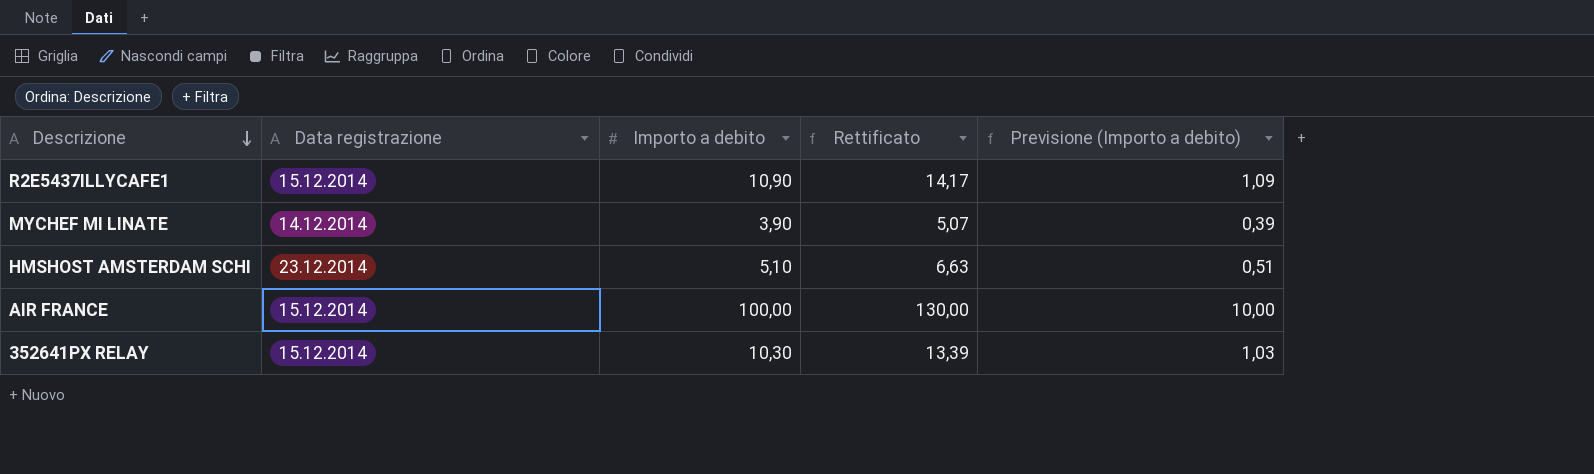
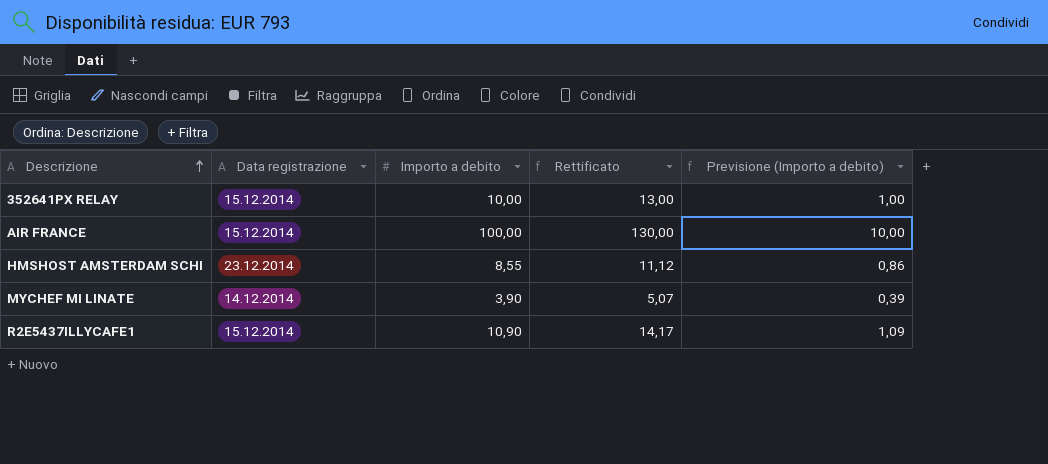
row order: Descrizione descending -> Descrizione ascending
352641PX RELAY | Importo a debito: 10,30 -> 10,00
352641PX RELAY | Rettificato: 13,39 -> 13,00
352641PX RELAY | Previsione (Importo a debito): 1,03 -> 1,00
HMSHOST AMSTERDAM SCHI | Importo a debito: 5,10 -> 8,55
HMSHOST AMSTERDAM SCHI | Rettificato: 6,63 -> 11,12
HMSHOST AMSTERDAM SCHI | Previsione (Importo a debito): 0,51 -> 0,86

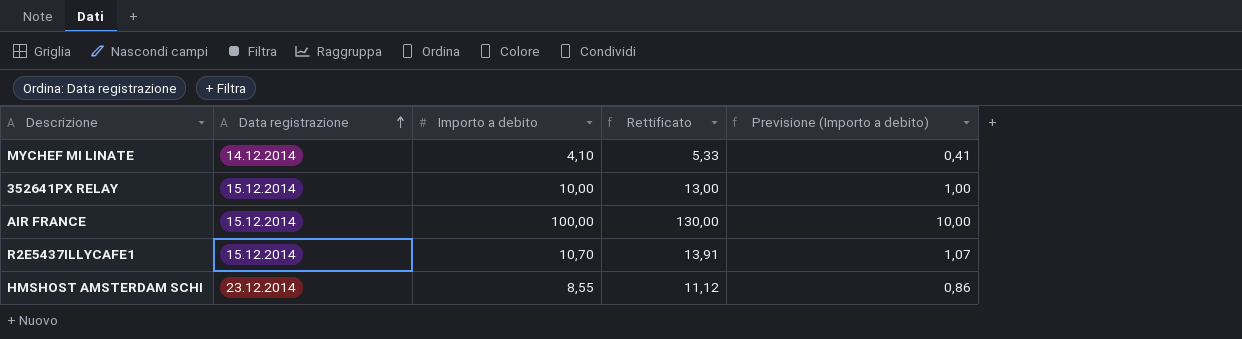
row order: Descrizione ascending -> Data registrazione ascending
MYCHEF MI LINATE | Importo a debito: 3,90 -> 4,10
MYCHEF MI LINATE | Rettificato: 5,07 -> 5,33
MYCHEF MI LINATE | Previsione (Importo a debito): 0,39 -> 0,41
R2E5437ILLYCAFE1 | Importo a debito: 10,90 -> 10,70
R2E5437ILLYCAFE1 | Rettificato: 14,17 -> 13,91
R2E5437ILLYCAFE1 | Previsione (Importo a debito): 1,09 -> 1,07

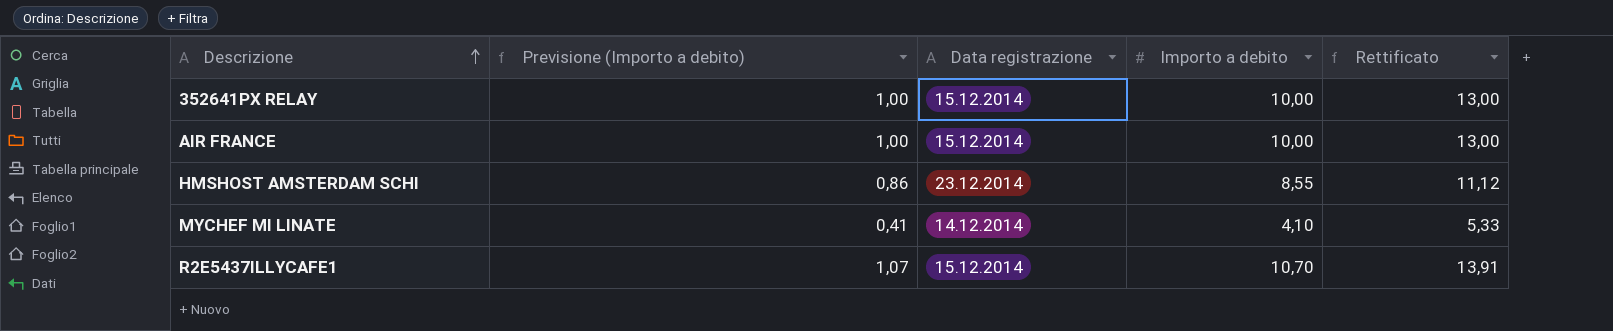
row order: Data registrazione ascending -> Descrizione ascending
column Previsione (Importo a debito) | position: 5 -> 2
AIR FRANCE | Previsione (Importo a debito): 10,00 -> 1,00
AIR FRANCE | Importo a debito: 100,00 -> 10,00
AIR FRANCE | Rettificato: 130,00 -> 13,00

